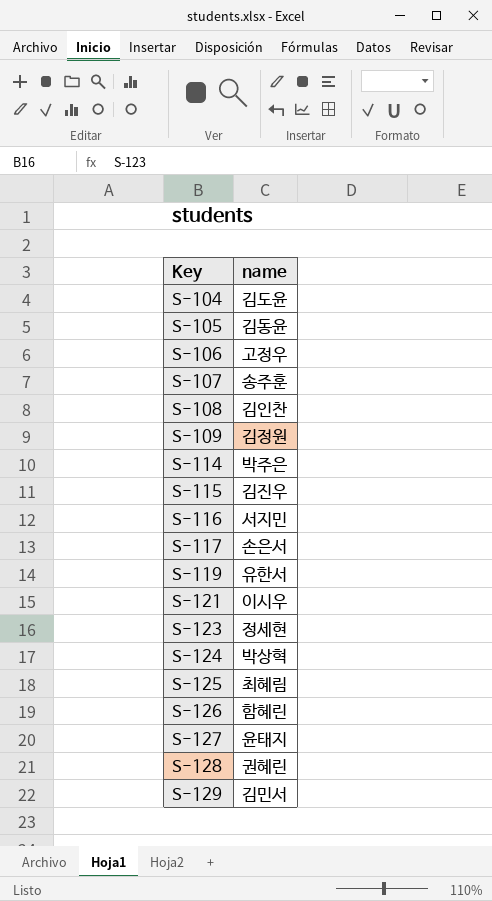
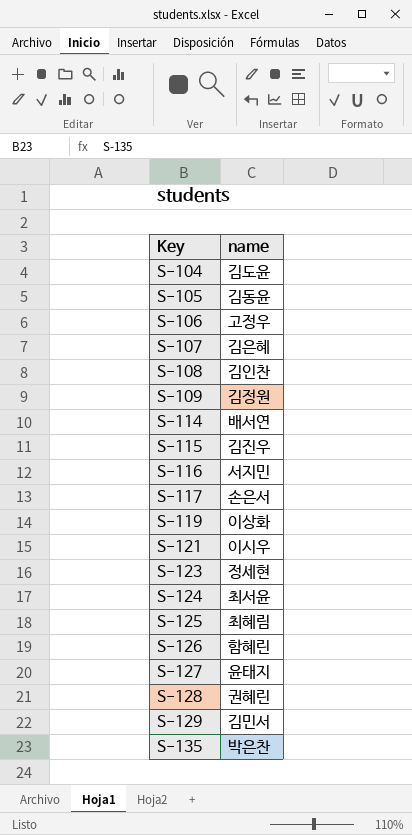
S-107 | name: 송주훈 -> 김은혜
S-114 | name: 박주은 -> 배서연
S-119 | name: 유한서 -> 이상화
S-124 | name: 박상혁 -> 최서윤
row S-135: none -> 박은찬

